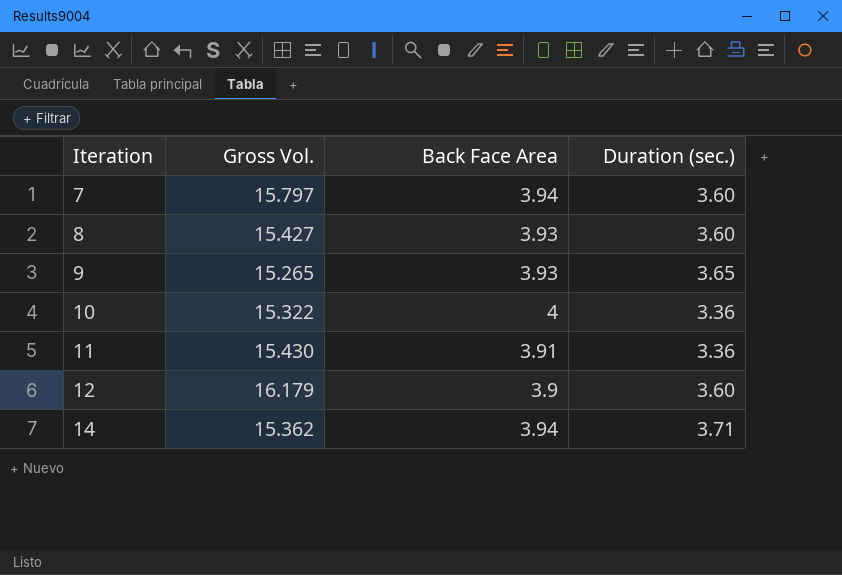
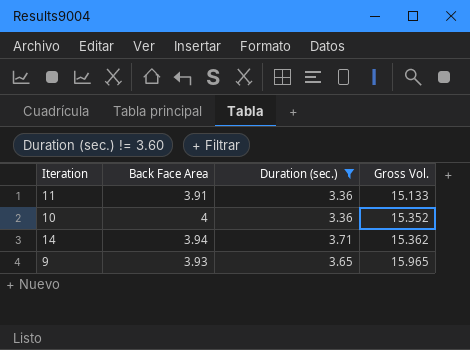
filter: none -> Duration (sec.) != 3.60
row order: Iteration ascending -> Gross Vol. ascending
column Gross Vol. | position: 2 -> 4
11 | Gross Vol.: 15.430 -> 15.133
10 | Gross Vol.: 15.322 -> 15.352
9 | Gross Vol.: 15.265 -> 15.965

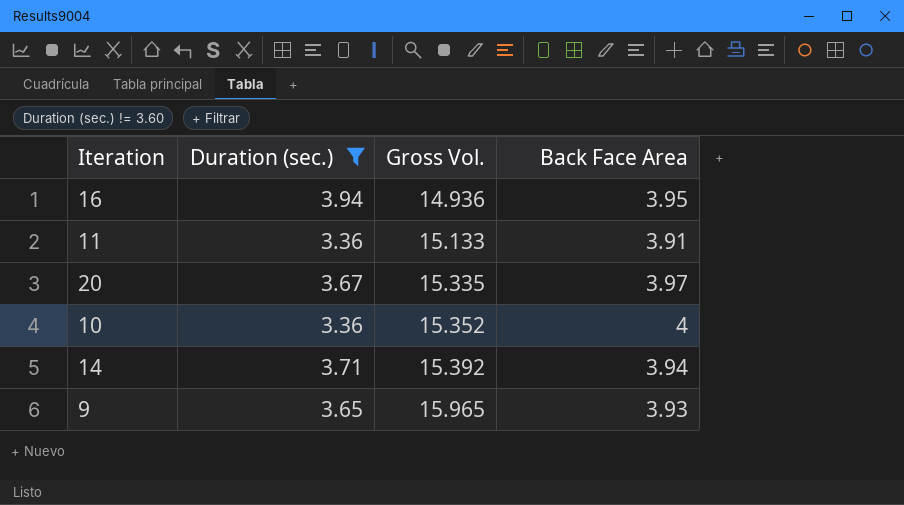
column Back Face Area | position: 2 -> 4
row 16: none -> 3.94 | 14.936 | 3.95
row 20: none -> 3.67 | 15.335 | 3.97
14 | Gross Vol.: 15.362 -> 15.392

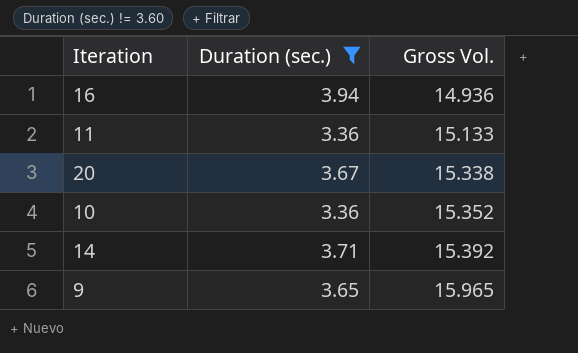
column Back Face Area | position: 4 -> none
20 | Gross Vol.: 15.335 -> 15.338

